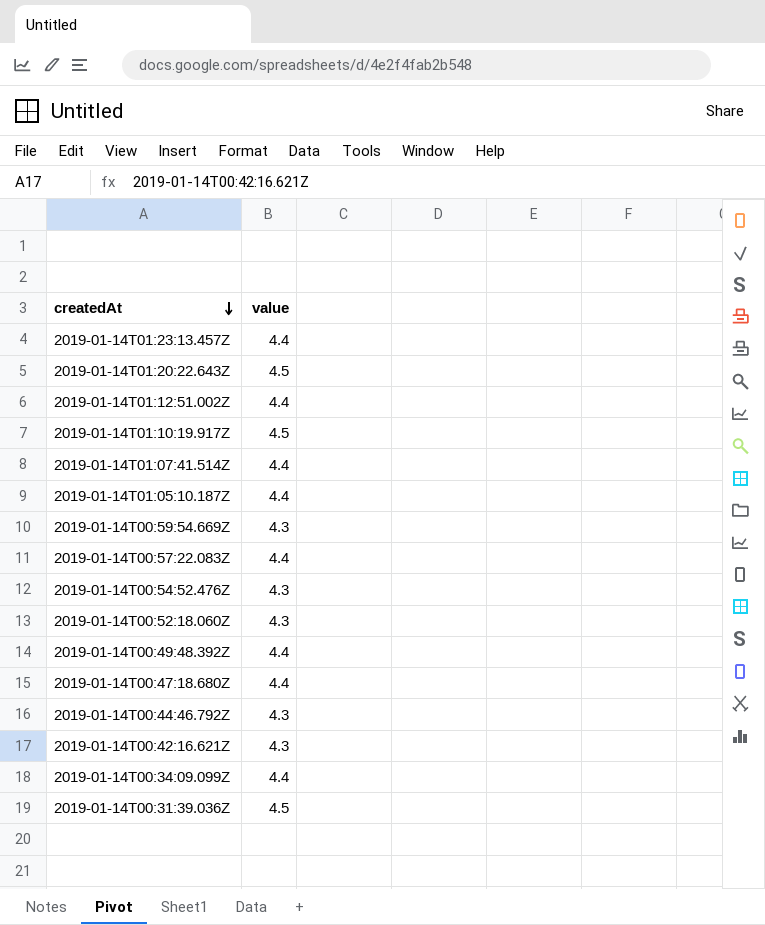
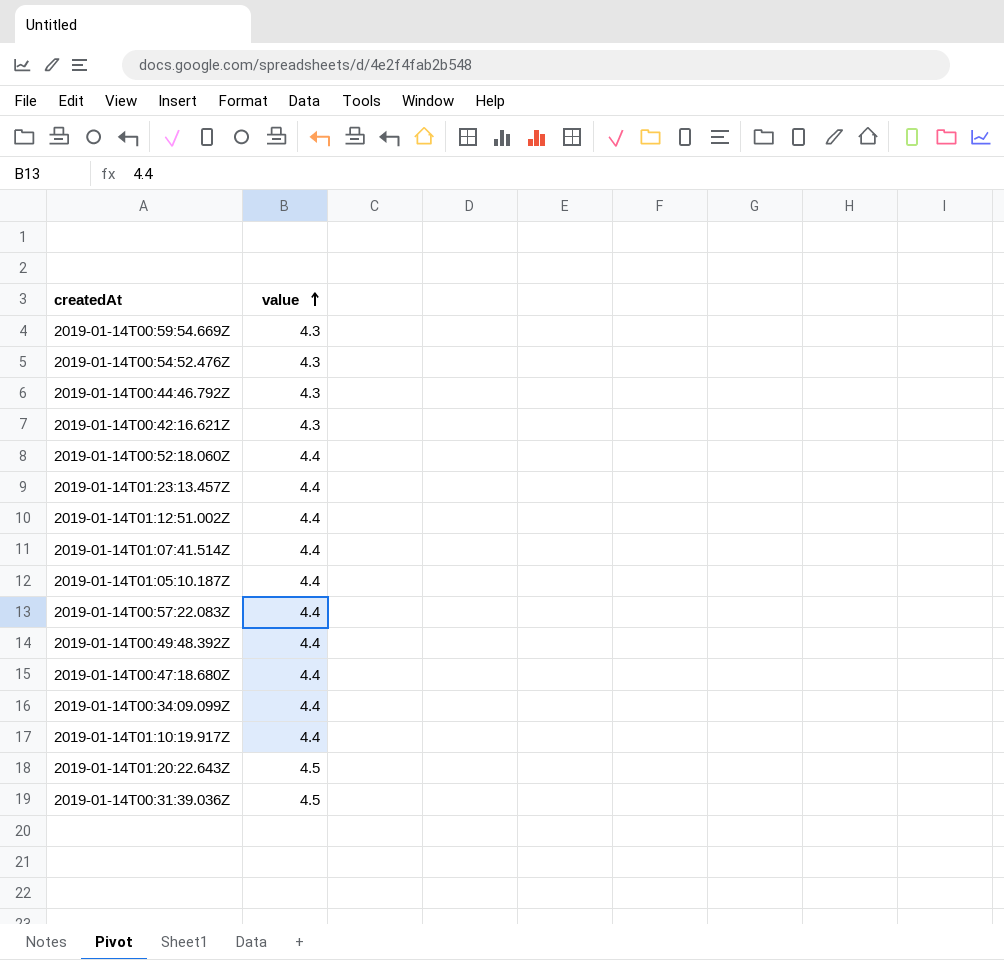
row order: createdAt descending -> value ascending
2019-01-14T00:52:18.060Z | value: 4.3 -> 4.4
2019-01-14T01:10:19.917Z | value: 4.5 -> 4.4

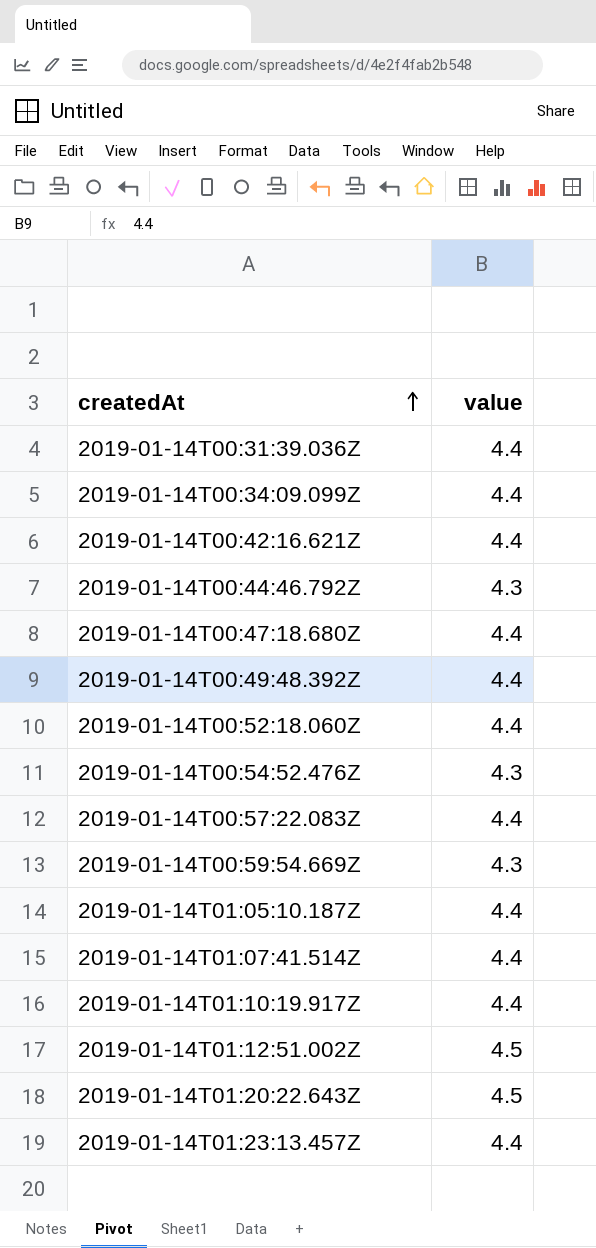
row order: value ascending -> createdAt ascending
2019-01-14T00:31:39.036Z | value: 4.5 -> 4.4
2019-01-14T00:42:16.621Z | value: 4.3 -> 4.4
2019-01-14T01:12:51.002Z | value: 4.4 -> 4.5

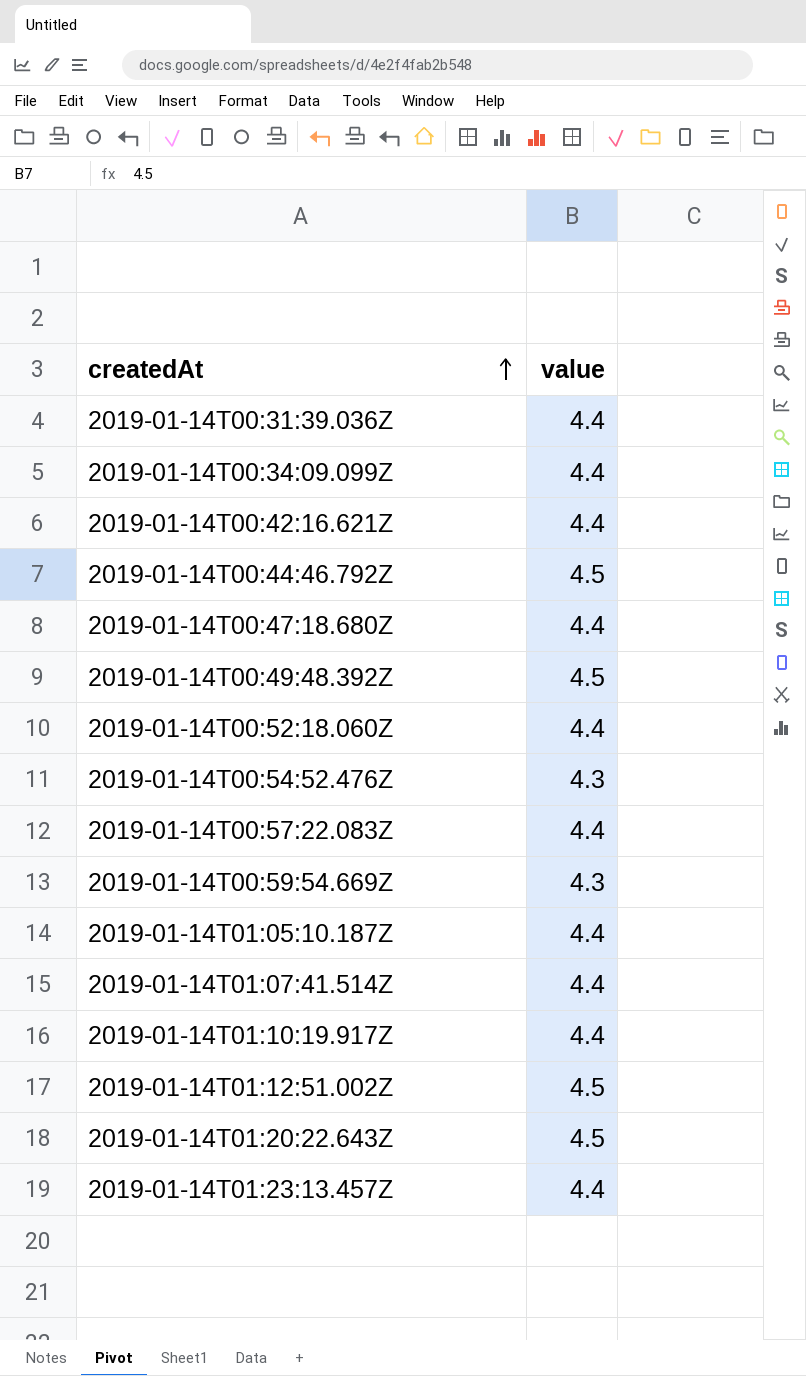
2019-01-14T00:44:46.792Z | value: 4.3 -> 4.5
2019-01-14T00:49:48.392Z | value: 4.4 -> 4.5

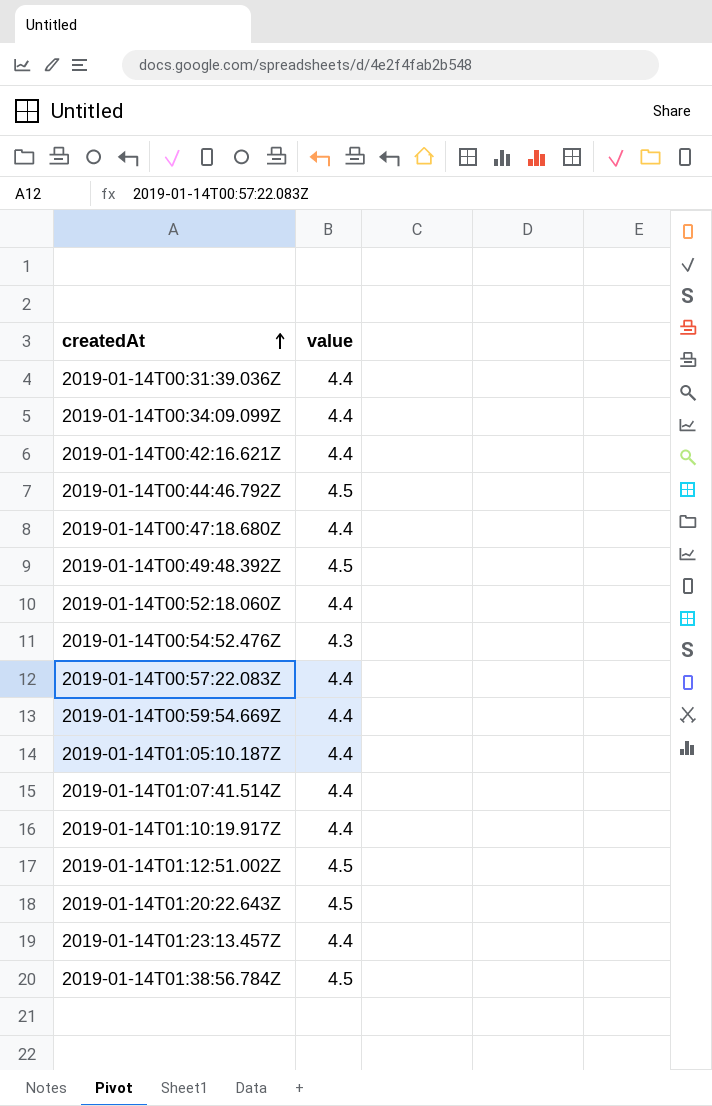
2019-01-14T00:59:54.669Z | value: 4.3 -> 4.4
row 2019-01-14T01:38:56.784Z: none -> 4.5

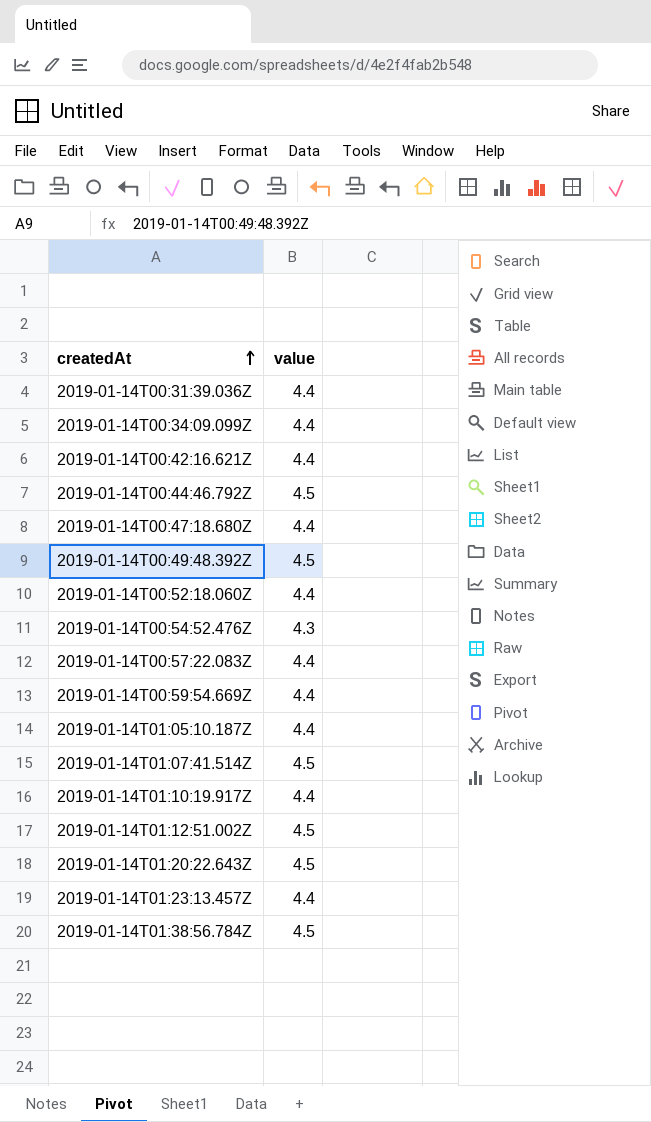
2019-01-14T01:07:41.514Z | value: 4.4 -> 4.5

